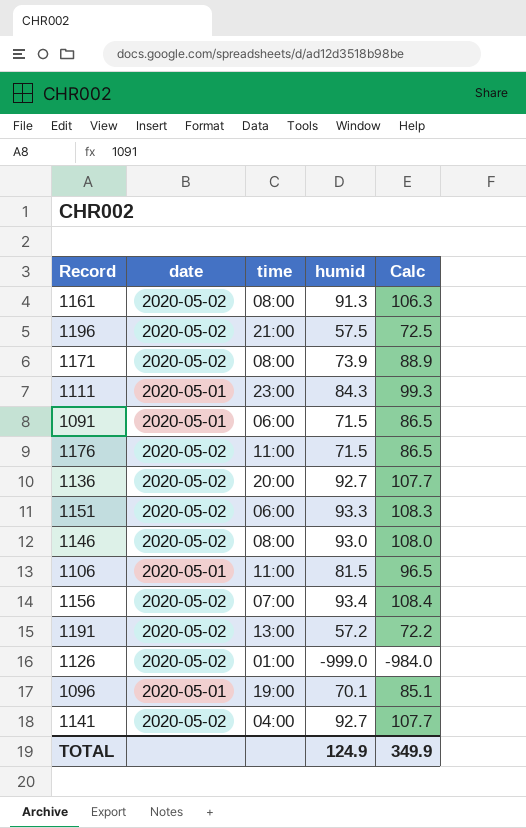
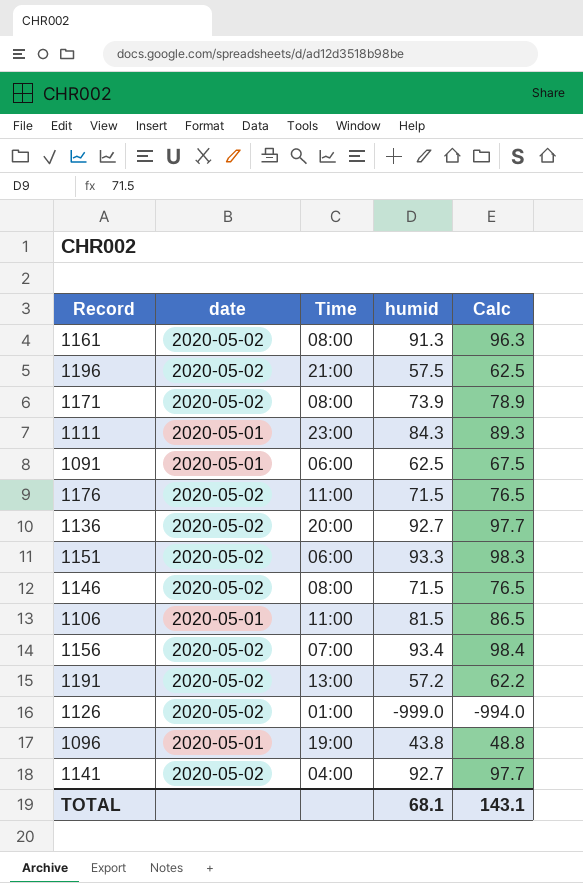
column name: time -> Time
column Calc | formula: [humid] + 15 -> [humid] + 5
1091 | humid: 71.5 -> 62.5
1146 | humid: 93.0 -> 71.5
1096 | humid: 70.1 -> 43.8
TOTAL | humid: 124.9 -> 68.1
TOTAL | Calc: 349.9 -> 143.1

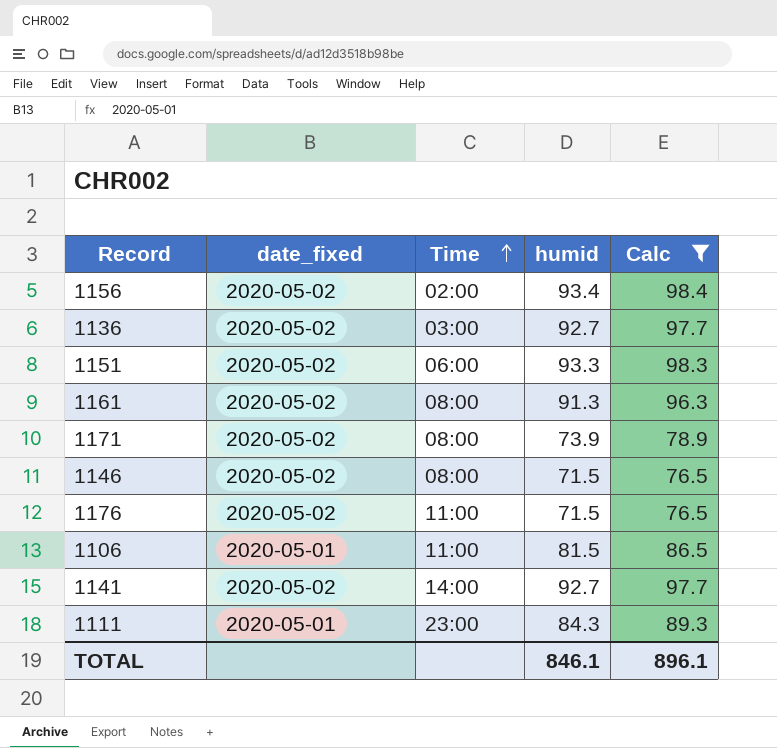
filter: none -> Calc >= 76.5
row order: none -> Time ascending
column name: date -> date_fixed
1156 | Time: 07:00 -> 02:00
1136 | Time: 20:00 -> 03:00
1141 | Time: 04:00 -> 14:00
TOTAL | humid: 68.1 -> 846.1
TOTAL | Calc: 143.1 -> 896.1

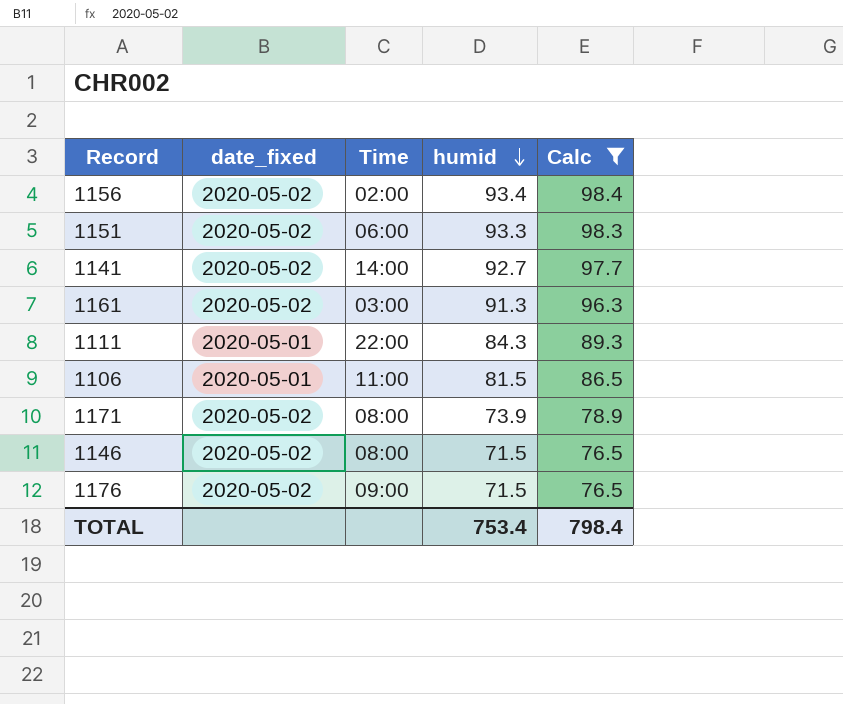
row order: Time ascending -> humid descending
row 1136: 2020-05-02 | 03:00 | 92.7 | 97.7 -> none
1161 | Time: 08:00 -> 03:00
1111 | Time: 23:00 -> 22:00
1176 | Time: 11:00 -> 09:00
TOTAL | humid: 846.1 -> 753.4
TOTAL | Calc: 896.1 -> 798.4

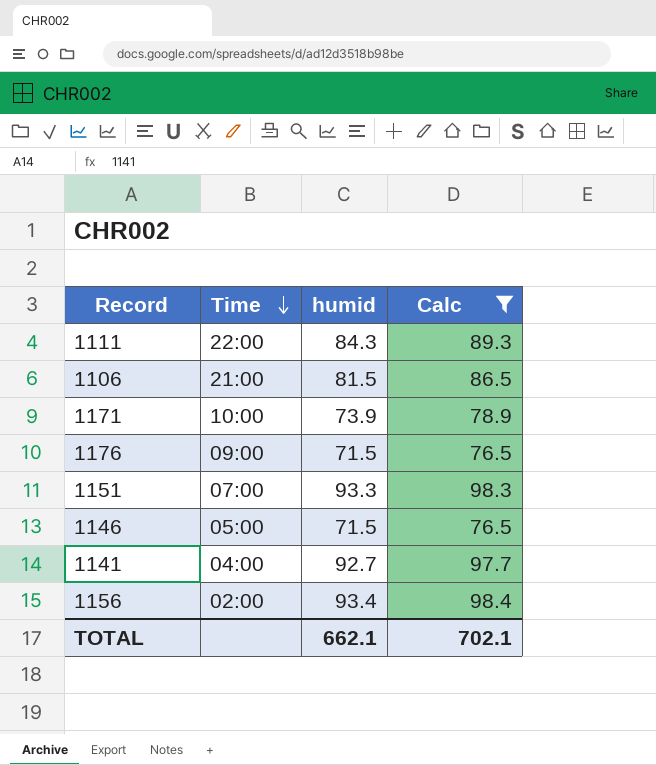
row order: humid descending -> Time descending
column date_fixed | position: 2 -> none
row 1161: 2020-05-02 | 03:00 | 91.3 | 96.3 -> none
1106 | Time: 11:00 -> 21:00
1171 | Time: 08:00 -> 10:00
1151 | Time: 06:00 -> 07:00
1146 | Time: 08:00 -> 05:00
1141 | Time: 14:00 -> 04:00
TOTAL | humid: 753.4 -> 662.1
TOTAL | Calc: 798.4 -> 702.1

